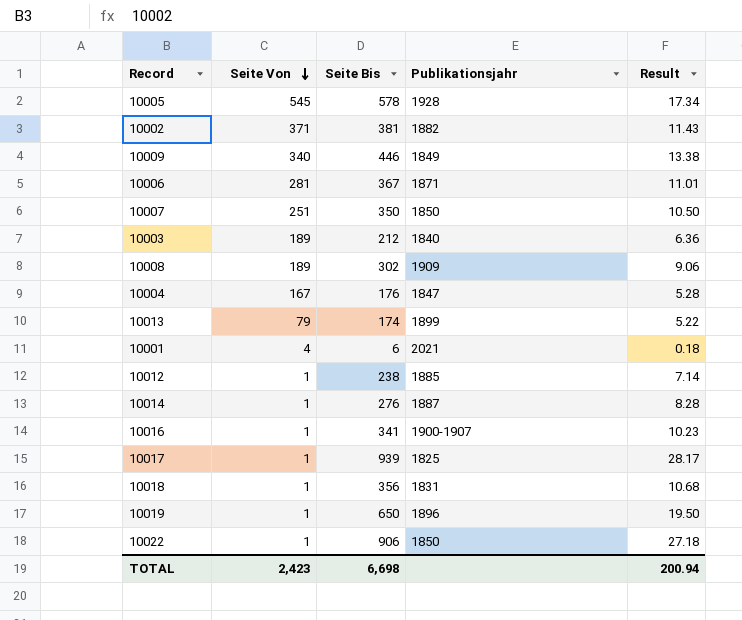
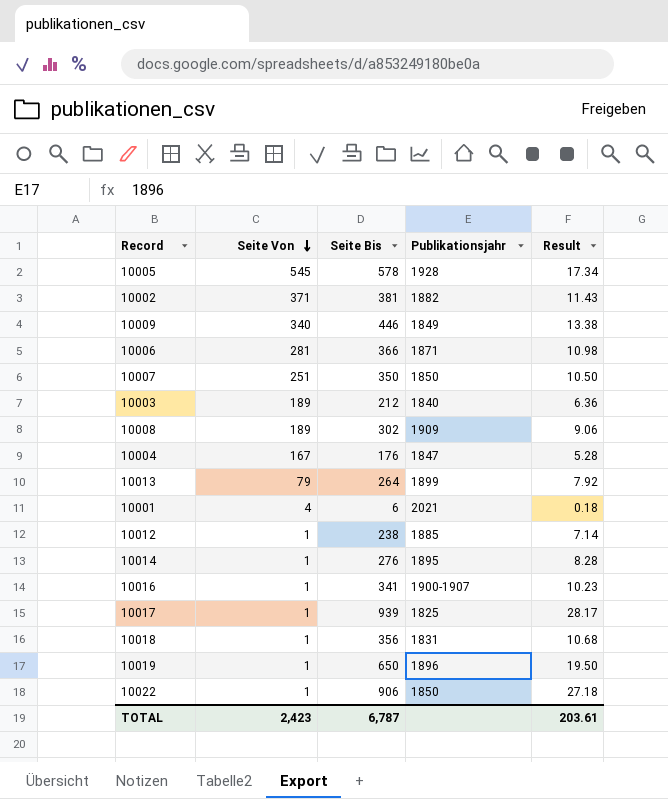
10006 | Seite Bis: 367 -> 366
10006 | Result: 11.01 -> 10.98
10013 | Seite Bis: 174 -> 264
10013 | Result: 5.22 -> 7.92
10014 | Publikationsjahr: 1887 -> 1895
TOTAL | Seite Bis: 6,698 -> 6,787
TOTAL | Result: 200.94 -> 203.61

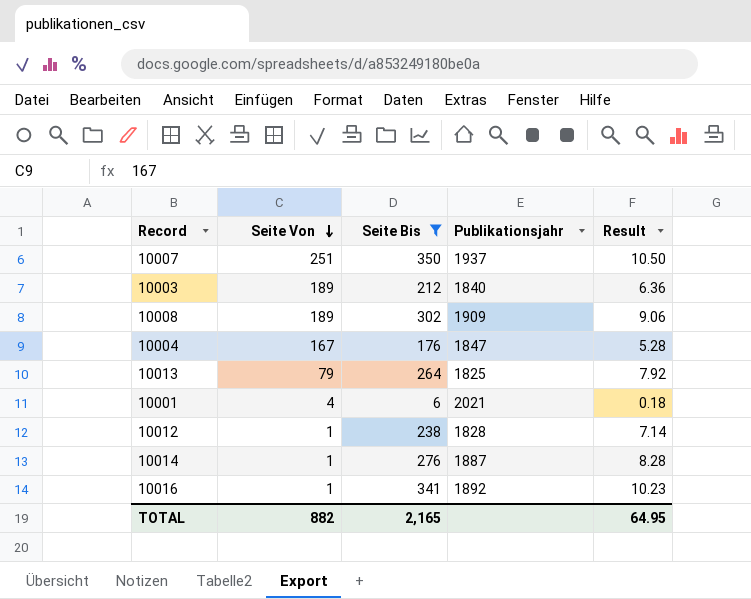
filter: none -> Seite Bis <= 350
10007 | Publikationsjahr: 1850 -> 1937
10013 | Publikationsjahr: 1899 -> 1825
10012 | Publikationsjahr: 1885 -> 1828
10014 | Publikationsjahr: 1895 -> 1887
10016 | Publikationsjahr: 1900-1907 -> 1892
TOTAL | Seite Von: 2,423 -> 882
TOTAL | Seite Bis: 6,787 -> 2,165
TOTAL | Result: 203.61 -> 64.95

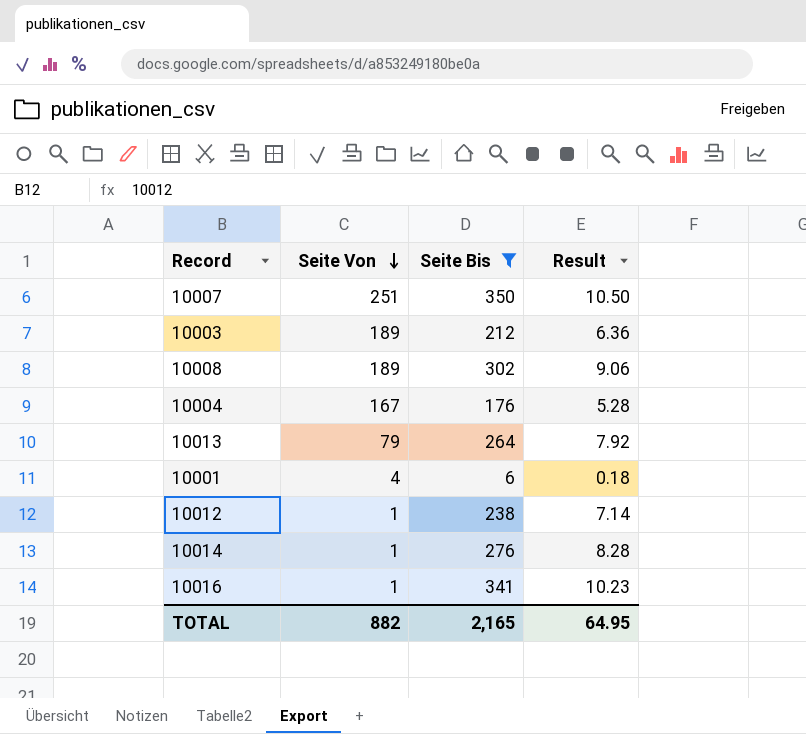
column Publikationsjahr | position: 4 -> none

